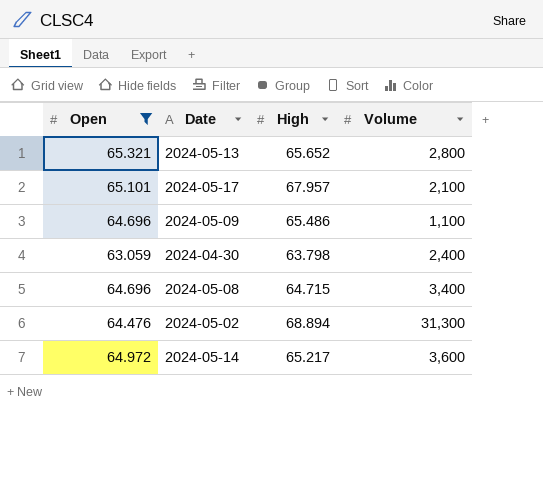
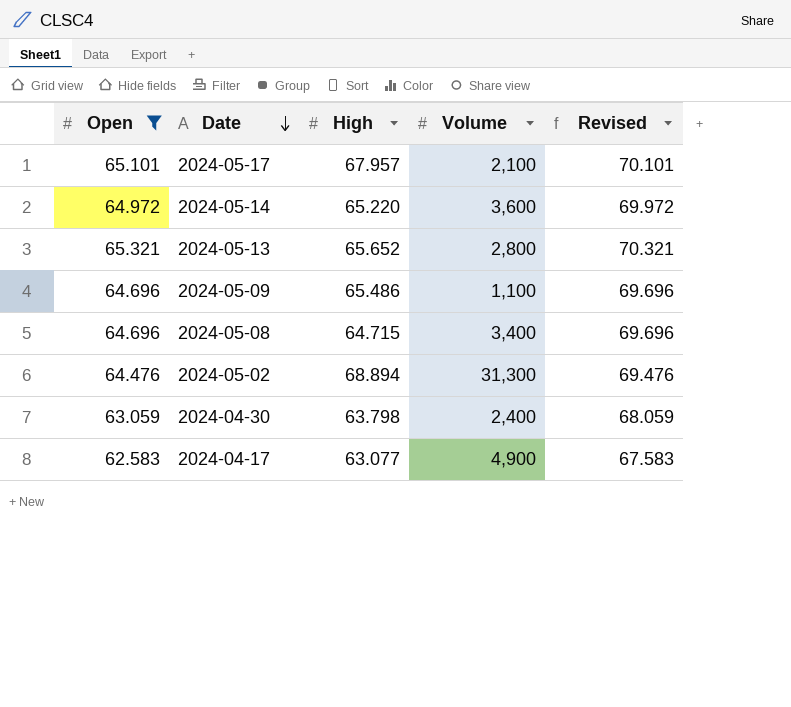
row order: none -> Date descending
column Revised | formula: none -> [Open] + 5
2024-05-14 | High: 65.217 -> 65.220
row 2024-04-17: none -> 62.583 | 63.077 | 4,900 | 67.583

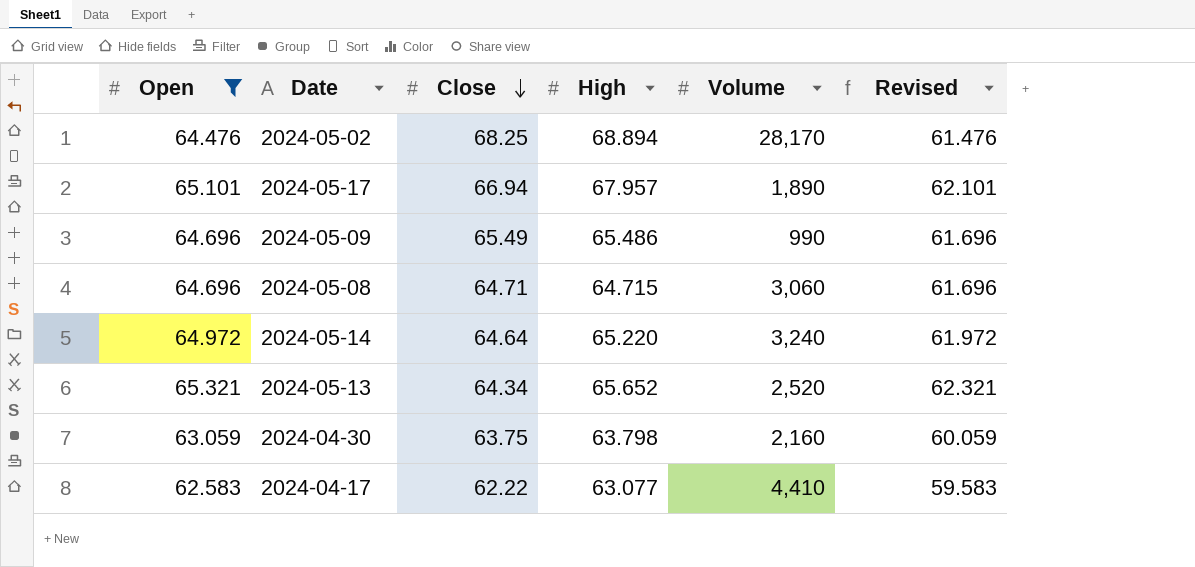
row order: Date descending -> Close descending
column Close | position: none -> 3
column Revised | formula: [Open] + 5 -> [Open] - 3
2024-05-02 | Volume: 31,300 -> 28,170
2024-05-17 | Volume: 2,100 -> 1,890
2024-05-09 | Volume: 1,100 -> 990
2024-05-08 | Volume: 3,400 -> 3,060
2024-05-14 | Volume: 3,600 -> 3,240
2024-05-13 | Volume: 2,800 -> 2,520
2024-04-30 | Volume: 2,400 -> 2,160
2024-04-17 | Volume: 4,900 -> 4,410

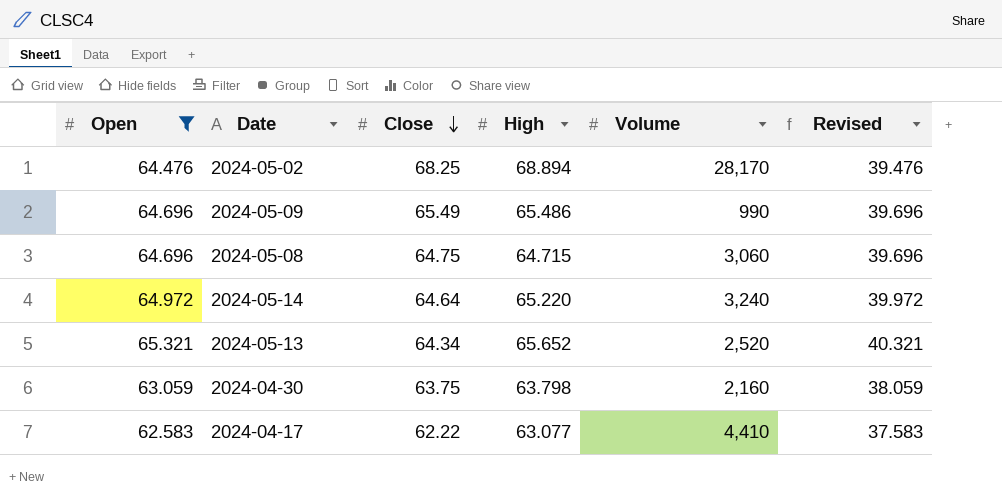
column Revised | formula: [Open] - 3 -> [Open] - 25
row 2024-05-17: 65.101 | 66.94 | 67.957 | 1,890 | 62.101 -> none
2024-05-08 | Close: 64.71 -> 64.75

